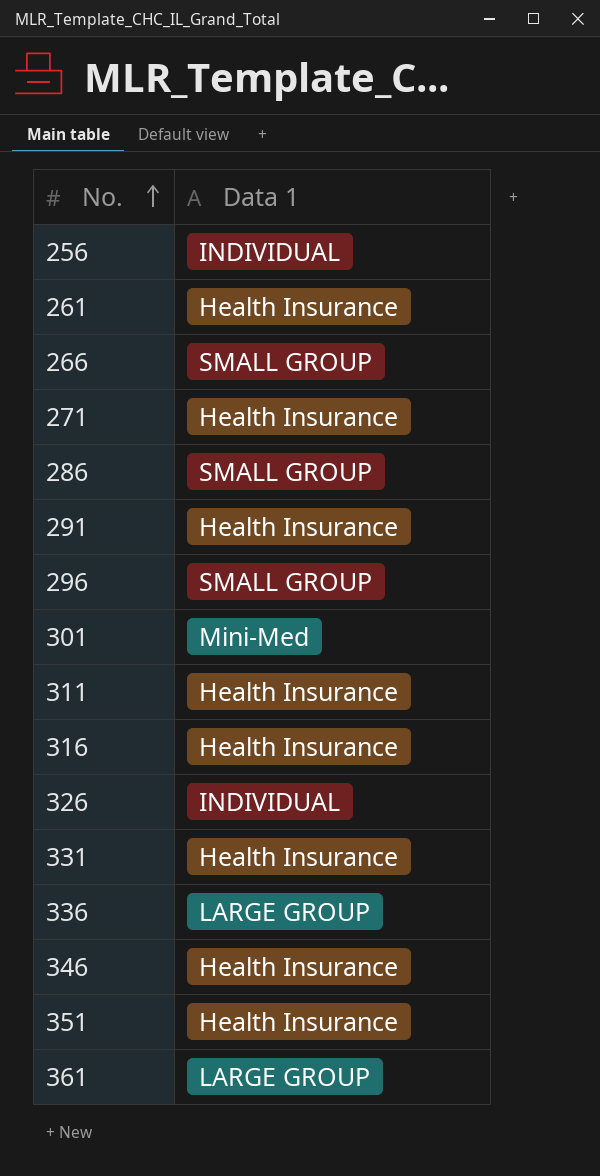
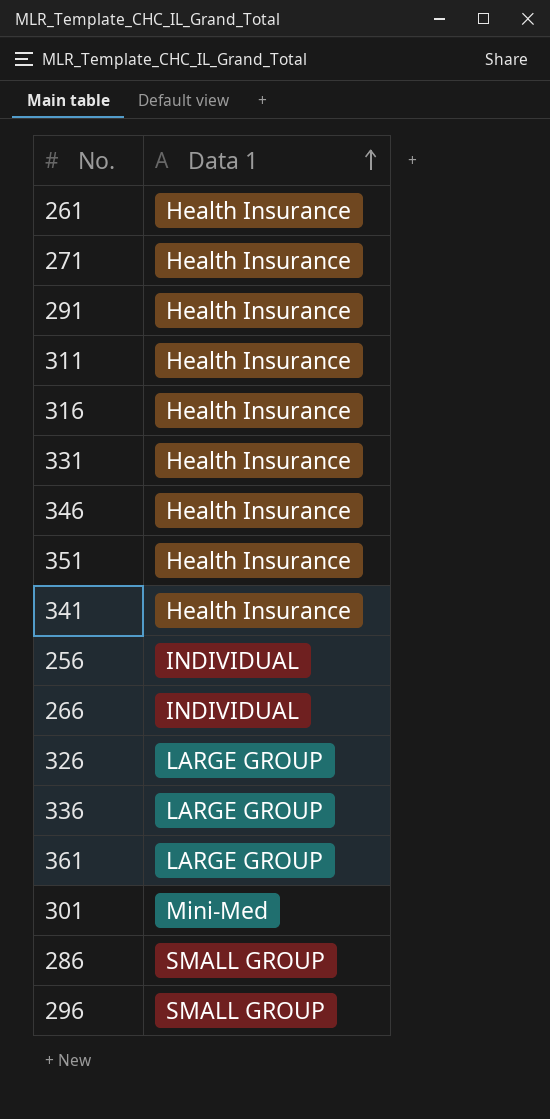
row order: No. ascending -> Data 1 ascending
row 341: none -> Health Insurance
266 | Data 1: SMALL GROUP -> INDIVIDUAL
326 | Data 1: INDIVIDUAL -> LARGE GROUP

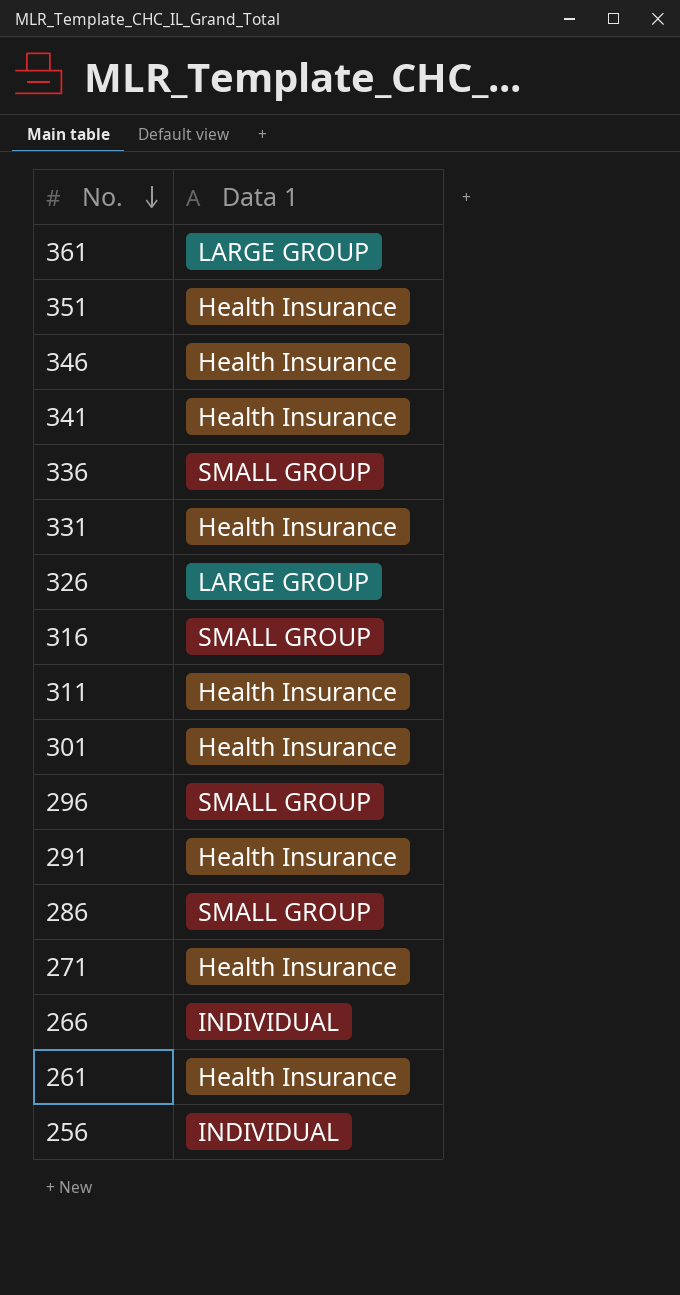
row order: Data 1 ascending -> No. descending
336 | Data 1: LARGE GROUP -> SMALL GROUP
316 | Data 1: Health Insurance -> SMALL GROUP
301 | Data 1: Mini-Med -> Health Insurance

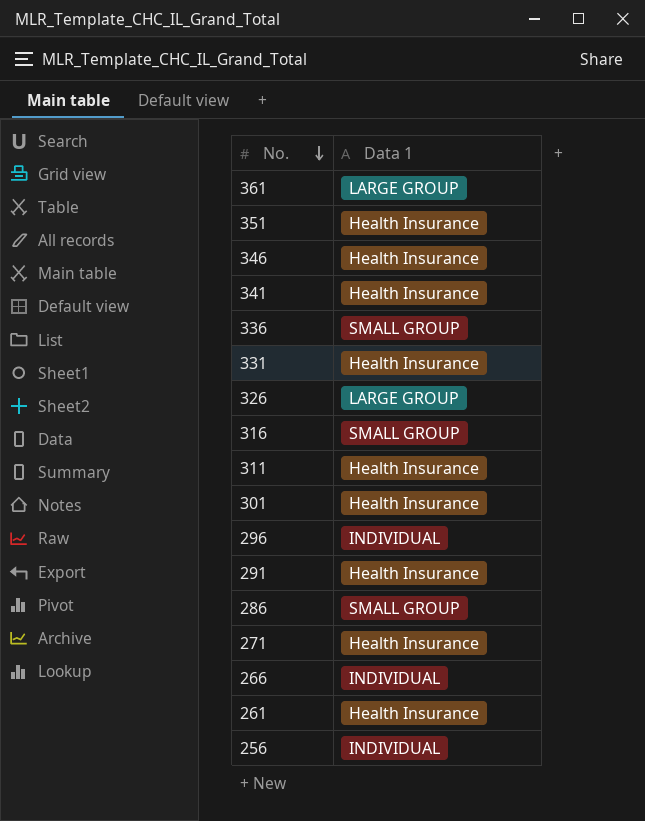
296 | Data 1: SMALL GROUP -> INDIVIDUAL

